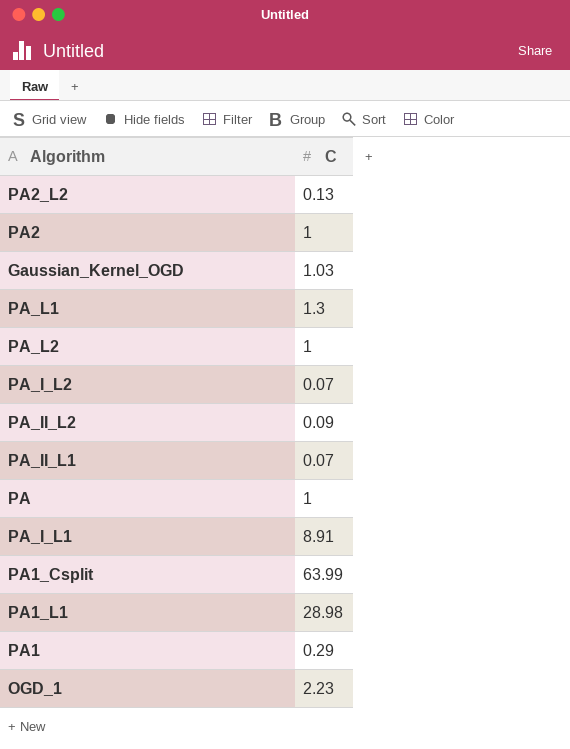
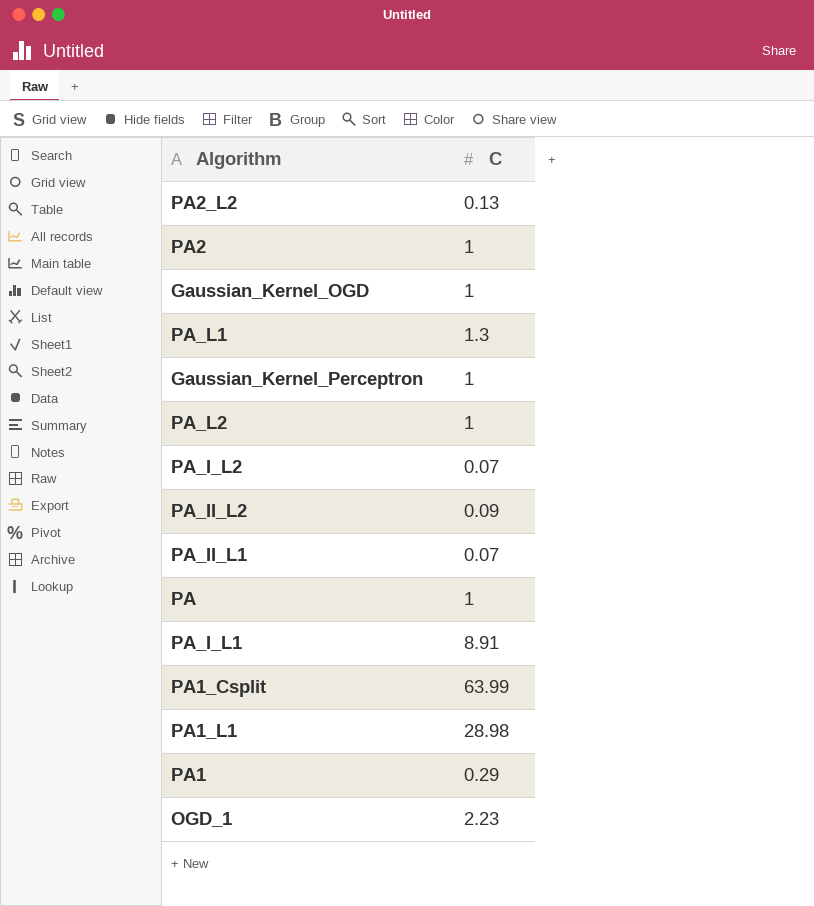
Gaussian_Kernel_OGD | C: 1.03 -> 1
row Gaussian_Kernel_Perceptron: none -> 1

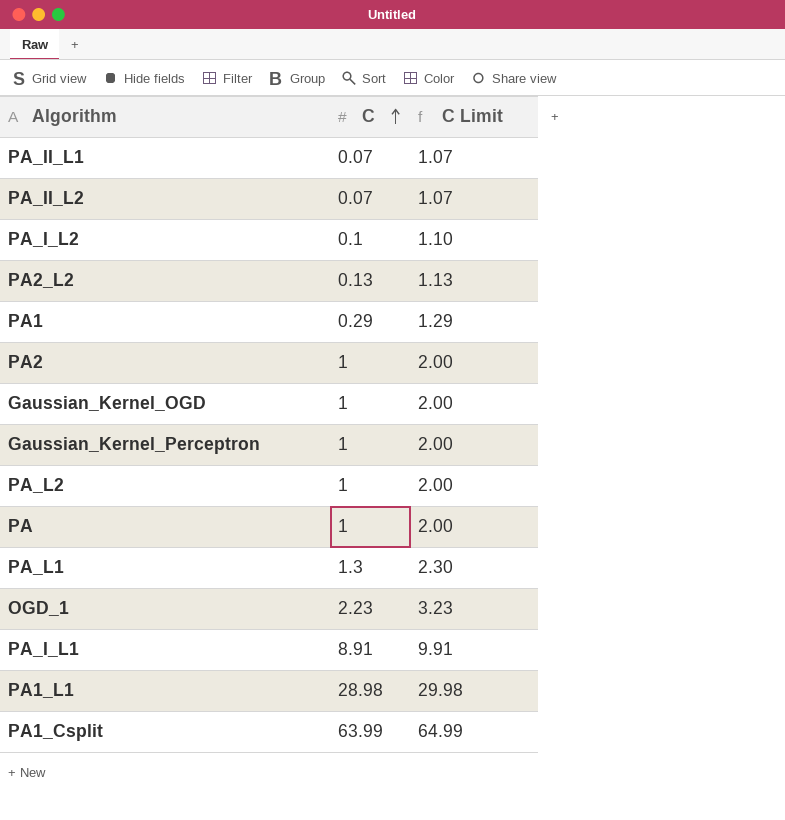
row order: none -> C ascending
column C Limit | formula: none -> [C] + 1
PA_II_L2 | C: 0.09 -> 0.07
PA_I_L2 | C: 0.07 -> 0.1

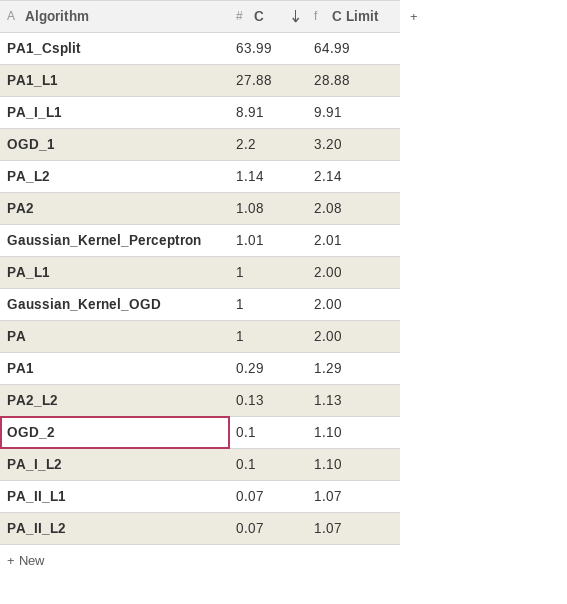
row order: C ascending -> C descending
PA1_L1 | C: 28.98 -> 27.88
PA1_L1 | C Limit: 29.98 -> 28.88
OGD_1 | C: 2.23 -> 2.2
OGD_1 | C Limit: 3.23 -> 3.20
PA_L2 | C: 1 -> 1.14
PA_L2 | C Limit: 2.00 -> 2.14
PA2 | C: 1 -> 1.08
PA2 | C Limit: 2.00 -> 2.08
Gaussian_Kernel_Perceptron | C: 1 -> 1.01
Gaussian_Kernel_Perceptron | C Limit: 2.00 -> 2.01
PA_L1 | C: 1.3 -> 1
PA_L1 | C Limit: 2.30 -> 2.00
row OGD_2: none -> 0.1 | 1.10

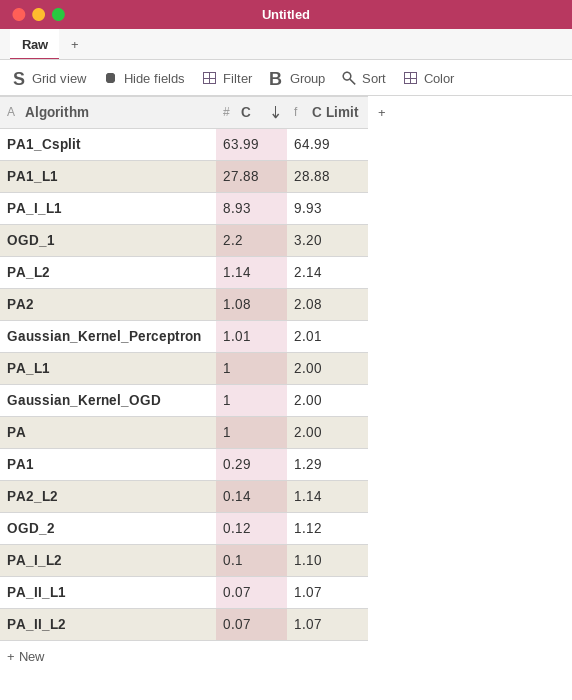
PA_I_L1 | C: 8.91 -> 8.93
PA_I_L1 | C Limit: 9.91 -> 9.93
PA2_L2 | C: 0.13 -> 0.14
PA2_L2 | C Limit: 1.13 -> 1.14
OGD_2 | C: 0.1 -> 0.12
OGD_2 | C Limit: 1.10 -> 1.12

